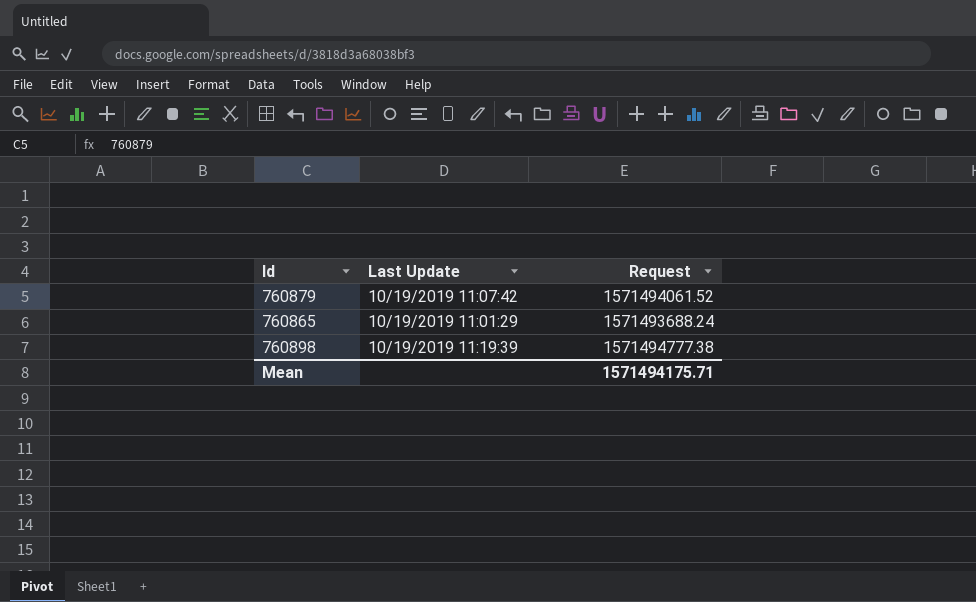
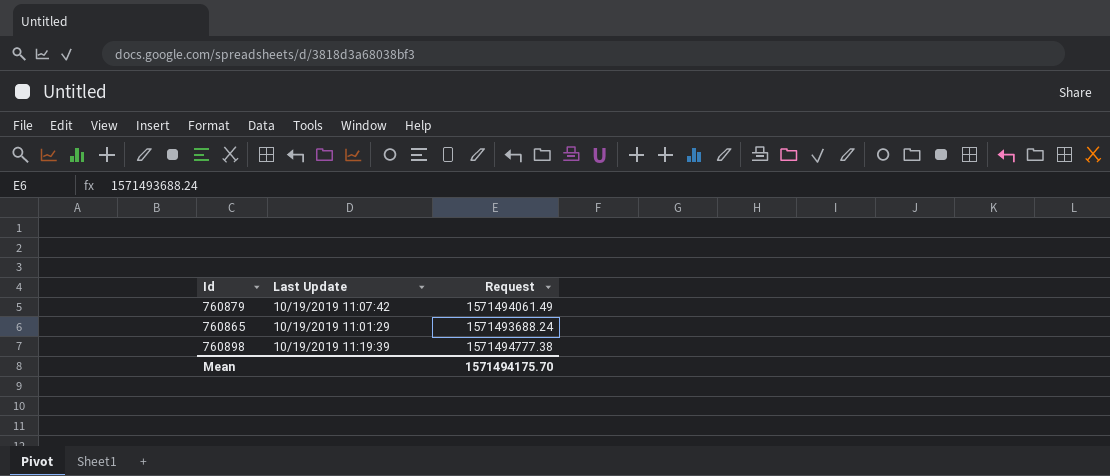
760879 | Request: 1571494061.52 -> 1571494061.49
Mean | Request: 1571494175.71 -> 1571494175.70

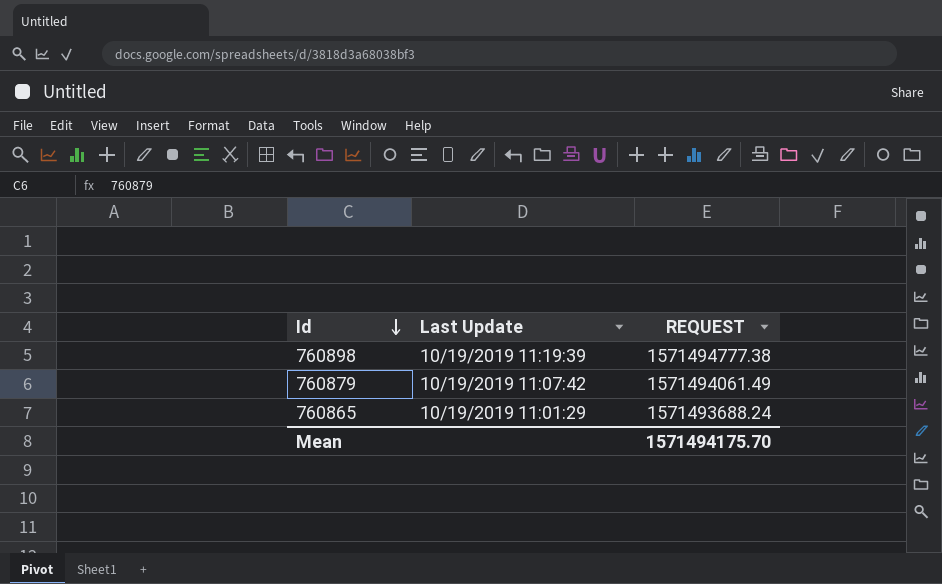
row order: none -> Id descending
column name: Request -> REQUEST

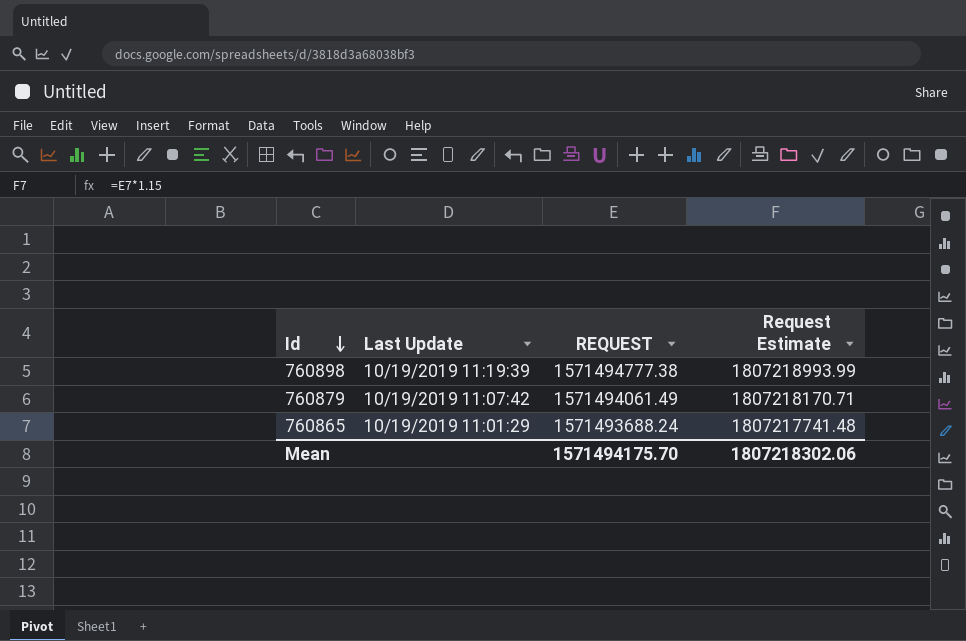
column Request Estimate | formula: none -> [REQUEST] * 1.15

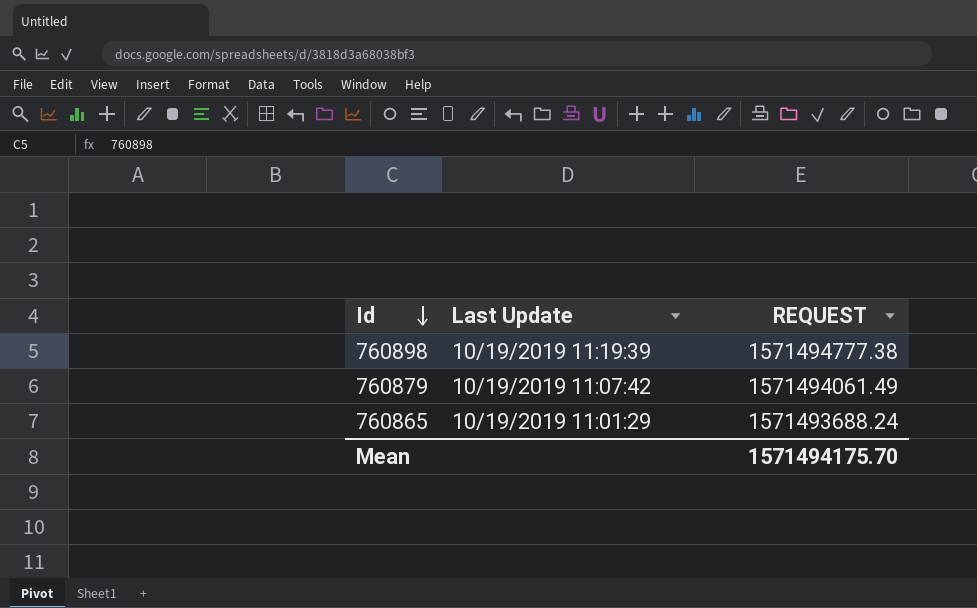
column Request Estimate | formula: [REQUEST] * 1.15 -> none

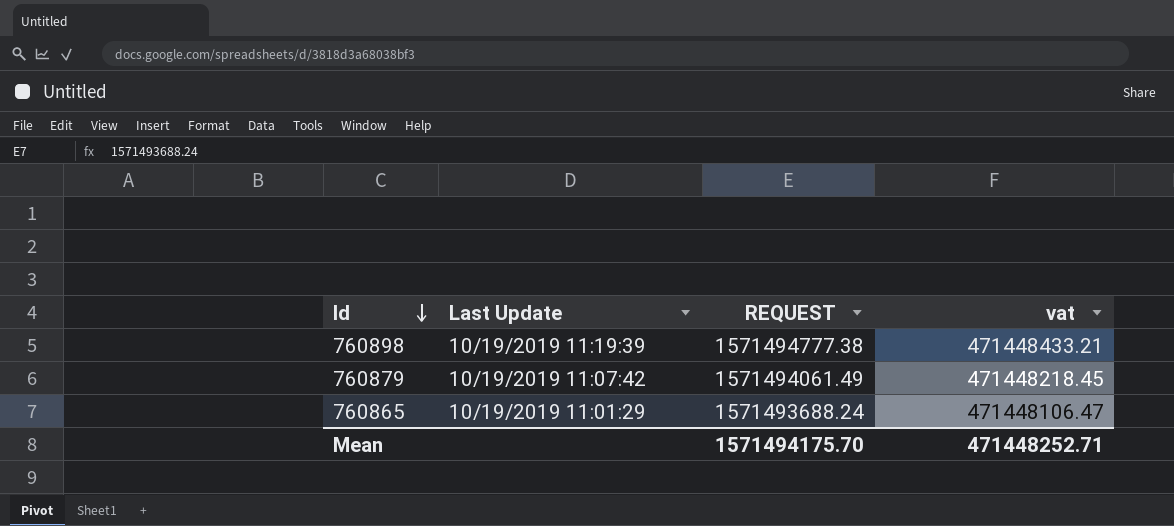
column vat | formula: none -> [REQUEST] * 0.3

